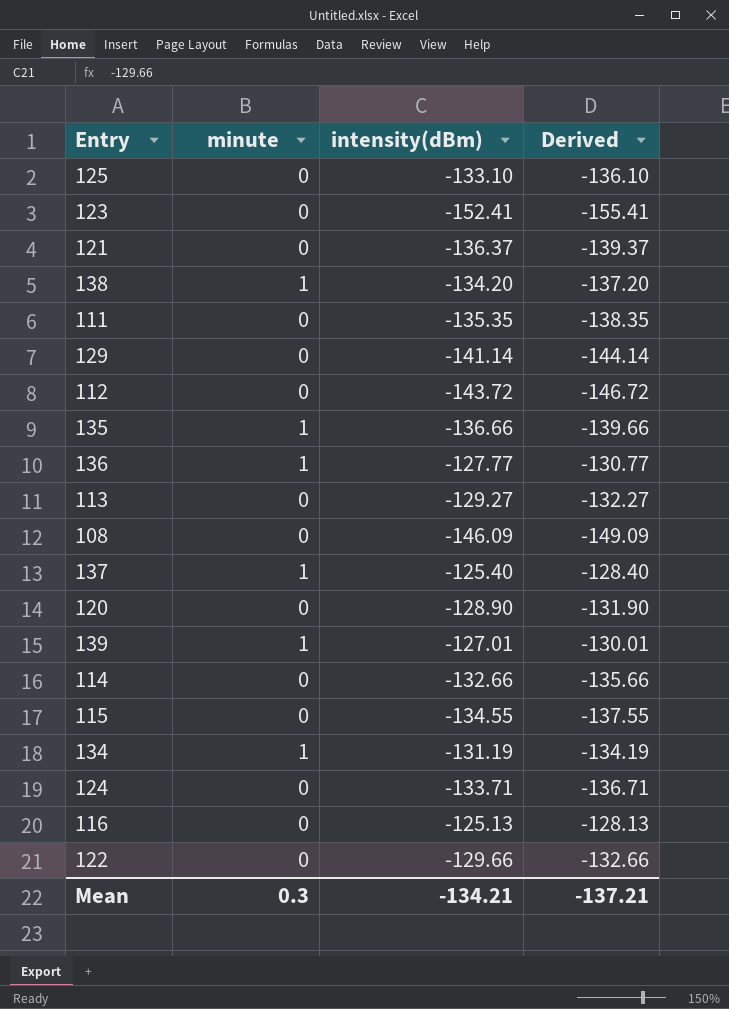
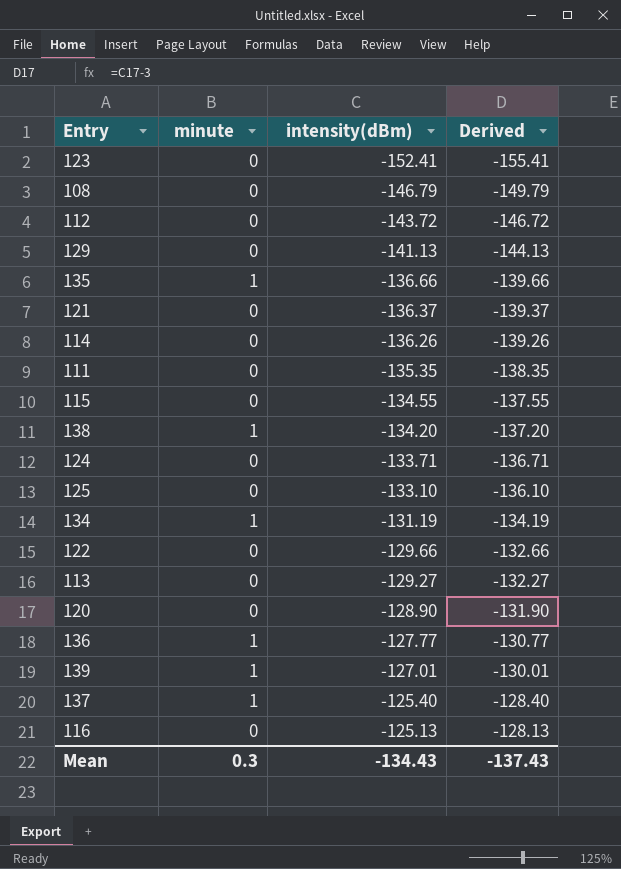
row order: none -> intensity(dBm) ascending
108 | intensity(dBm): -146.09 -> -146.79
108 | Derived: -149.09 -> -149.79
129 | intensity(dBm): -141.14 -> -141.13
129 | Derived: -144.14 -> -144.13
114 | intensity(dBm): -132.66 -> -136.26
114 | Derived: -135.66 -> -139.26
Mean | intensity(dBm): -134.21 -> -134.43
Mean | Derived: -137.21 -> -137.43

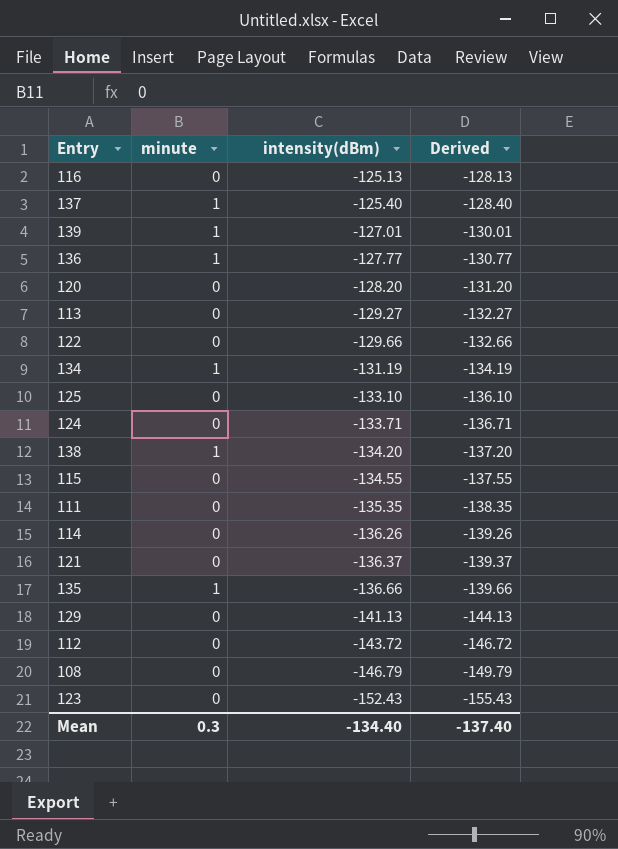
row order: intensity(dBm) ascending -> intensity(dBm) descending
120 | intensity(dBm): -128.90 -> -128.20
120 | Derived: -131.90 -> -131.20
123 | intensity(dBm): -152.41 -> -152.43
123 | Derived: -155.41 -> -155.43
Mean | intensity(dBm): -134.43 -> -134.40
Mean | Derived: -137.43 -> -137.40

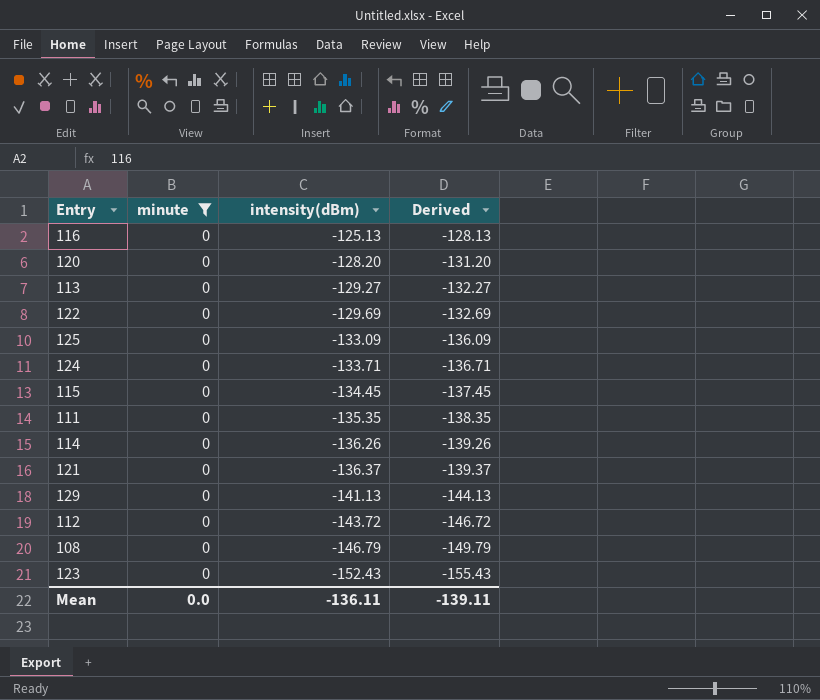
filter: none -> minute = 0
122 | intensity(dBm): -129.66 -> -129.69
122 | Derived: -132.66 -> -132.69
125 | intensity(dBm): -133.10 -> -133.09
125 | Derived: -136.10 -> -136.09
115 | intensity(dBm): -134.55 -> -134.45
115 | Derived: -137.55 -> -137.45
Mean | minute: 0.3 -> 0.0
Mean | intensity(dBm): -134.40 -> -136.11
Mean | Derived: -137.40 -> -139.11

